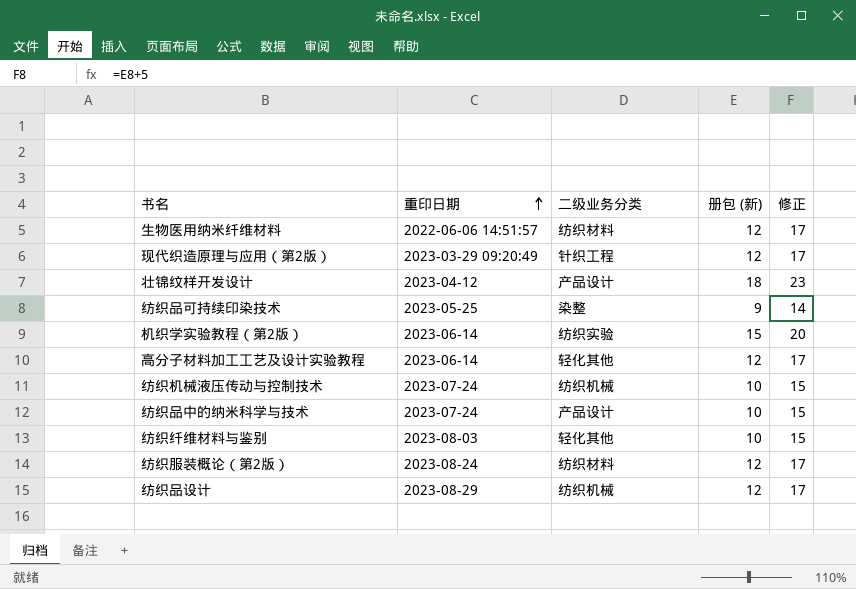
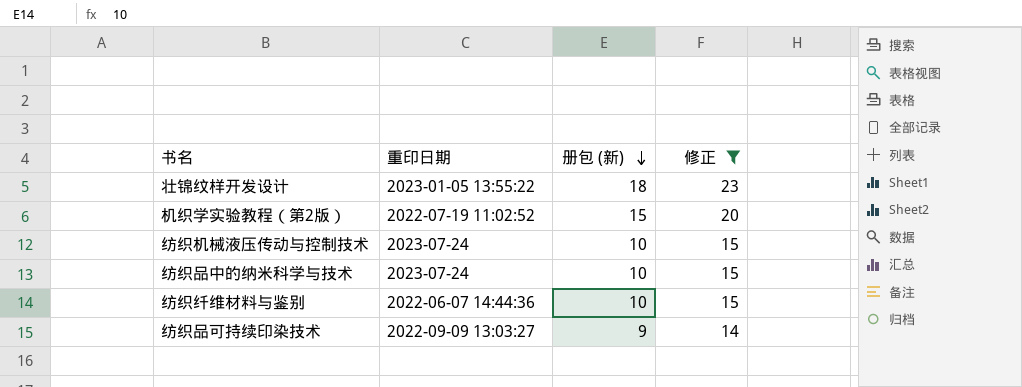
filter: none -> 修正 != 17
row order: 重印日期 ascending -> 册包 (新) descending
column 二级业务分类 | position: 3 -> none
壮锦纹样开发设计 | 重印日期: 2023-04-12 -> 2023-01-05 13:55:22
机织学实验教程（第2版） | 重印日期: 2023-06-14 -> 2022-07-19 11:02:52
纺织纤维材料与鉴别 | 重印日期: 2023-08-03 -> 2022-06-07 14:44:36
纺织品可持续印染技术 | 重印日期: 2023-05-25 -> 2022-09-09 13:03:27

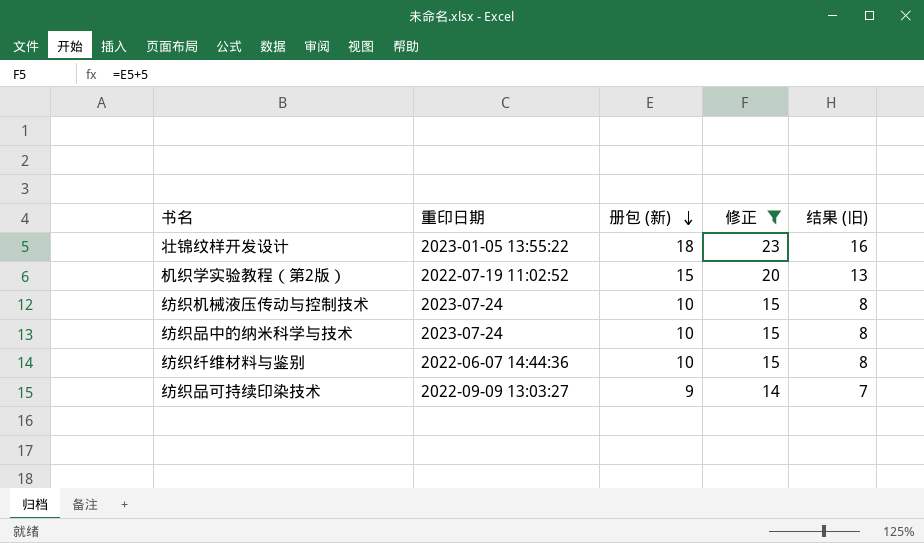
column 结果 (旧) | formula: none -> [册包 (新)] - 2

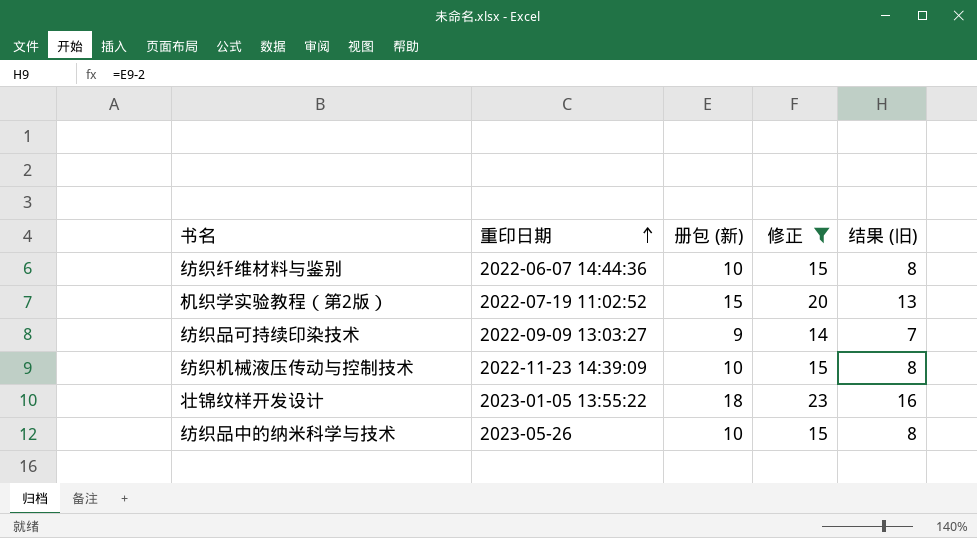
row order: 册包 (新) descending -> 重印日期 ascending
纺织机械液压传动与控制技术 | 重印日期: 2023-07-24 -> 2022-11-23 14:39:09
纺织品中的纳米科学与技术 | 重印日期: 2023-07-24 -> 2023-05-26

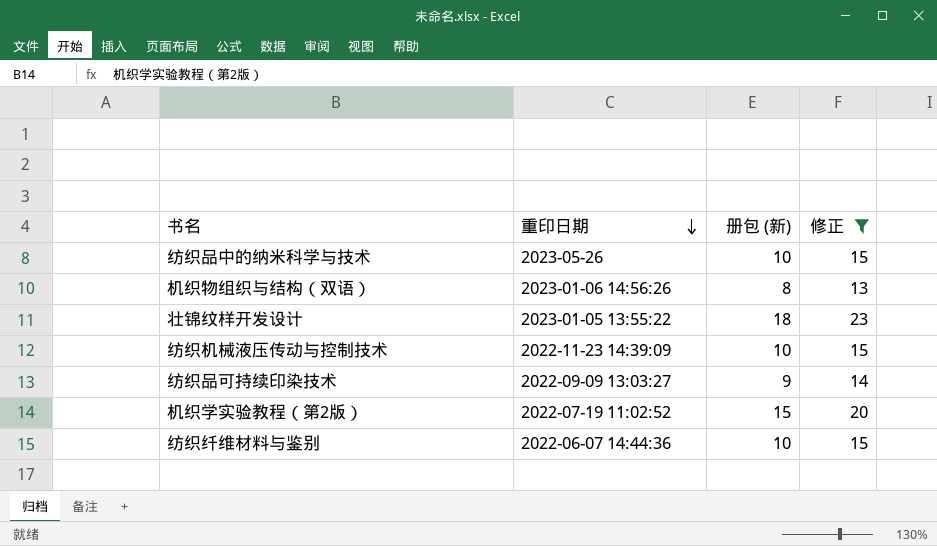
row order: 重印日期 ascending -> 重印日期 descending
column 结果 (旧) | formula: [册包 (新)] - 2 -> none
row 机织物组织与结构（双语）: none -> 2023-01-06 14:56:26 | 8 | 13

